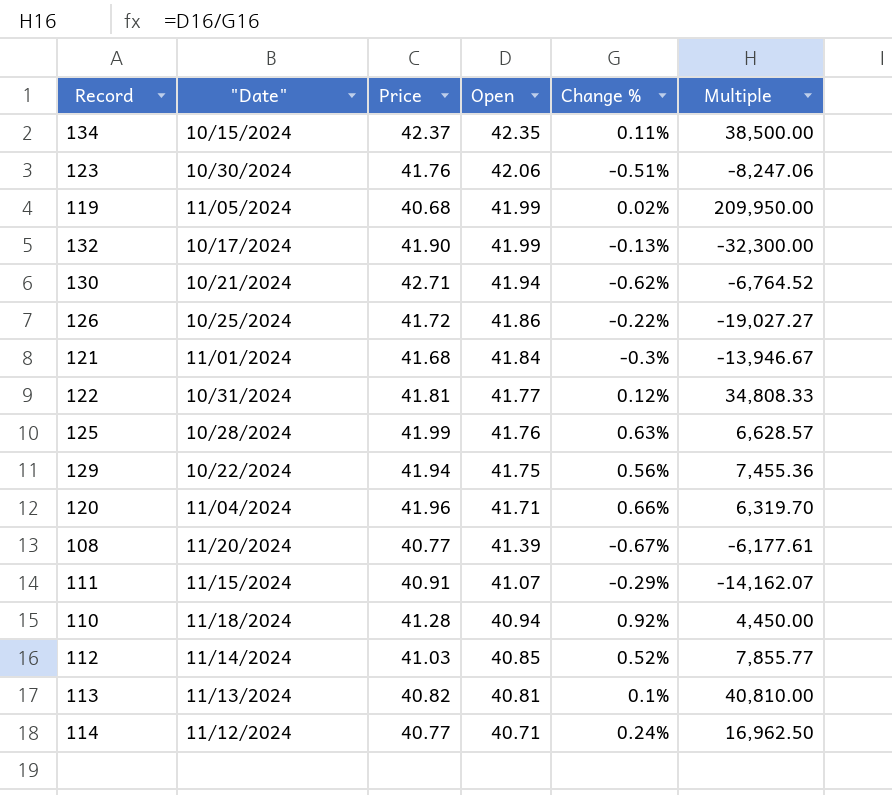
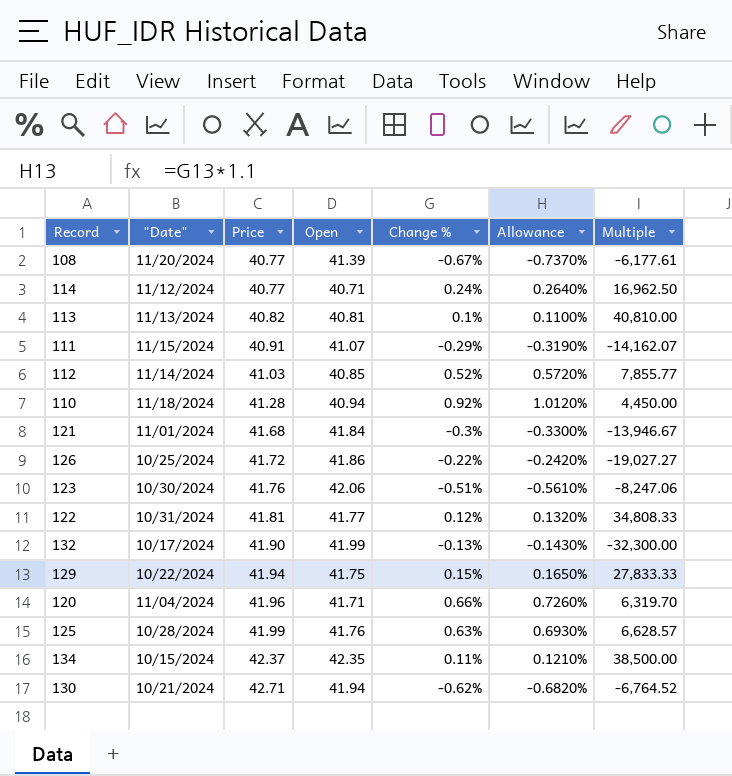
row order: Open descending -> Price ascending
column Allowance | formula: none -> [Change %] * 1.1
row 119: 11/05/2024 | 40.68 | 41.99 | 0.02% | 209,950.00 -> none
129 | Change %: 0.56% -> 0.15%
129 | Multiple: 7,455.36 -> 27,833.33

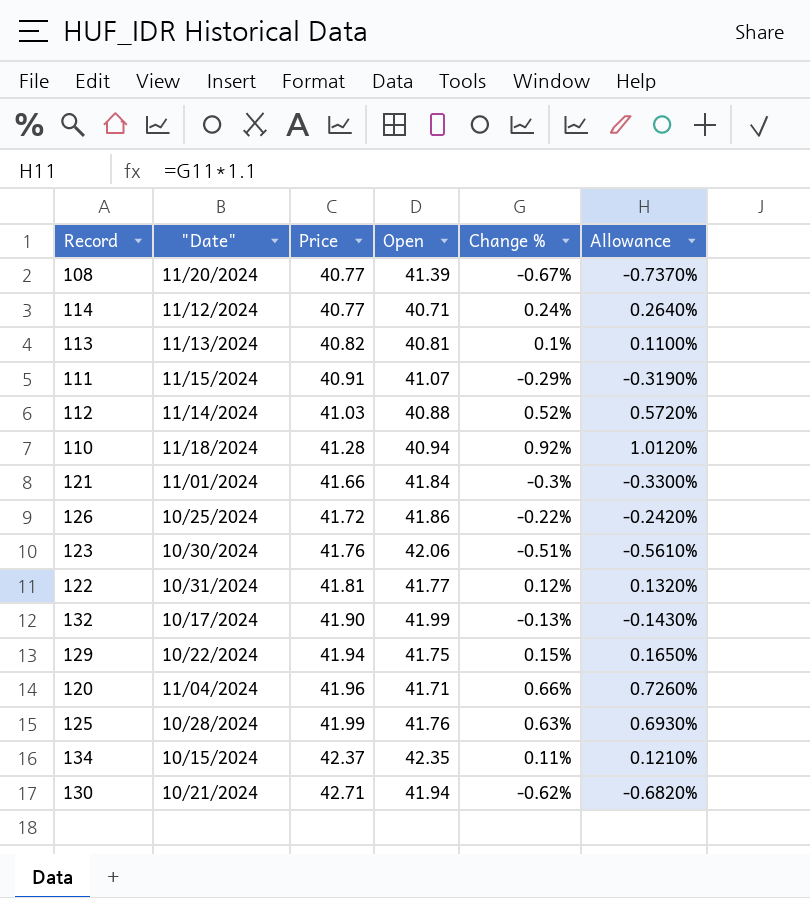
column Multiple | formula: [Open] / [Change %] -> none
112 | Open: 40.85 -> 40.88
121 | Price: 41.68 -> 41.66

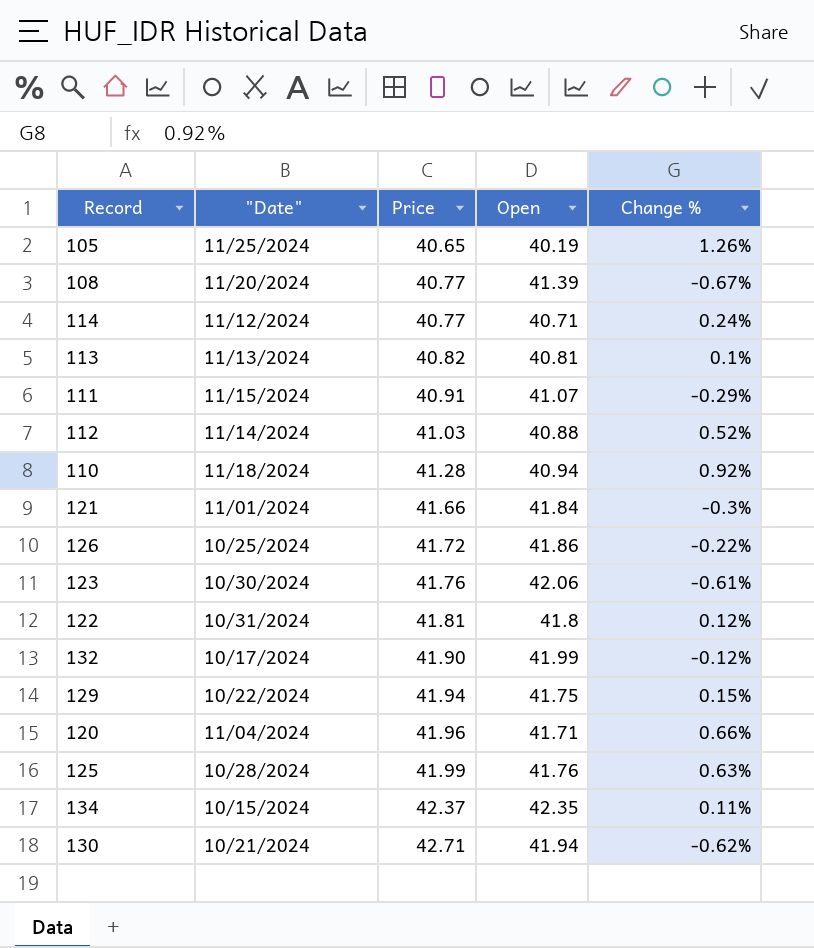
column Allowance | formula: [Change %] * 1.1 -> none
row 105: none -> 11/25/2024 | 40.65 | 40.19 | 1.26%
123 | Change %: -0.51% -> -0.61%
122 | Open: 41.77 -> 41.8
132 | Change %: -0.13% -> -0.12%

